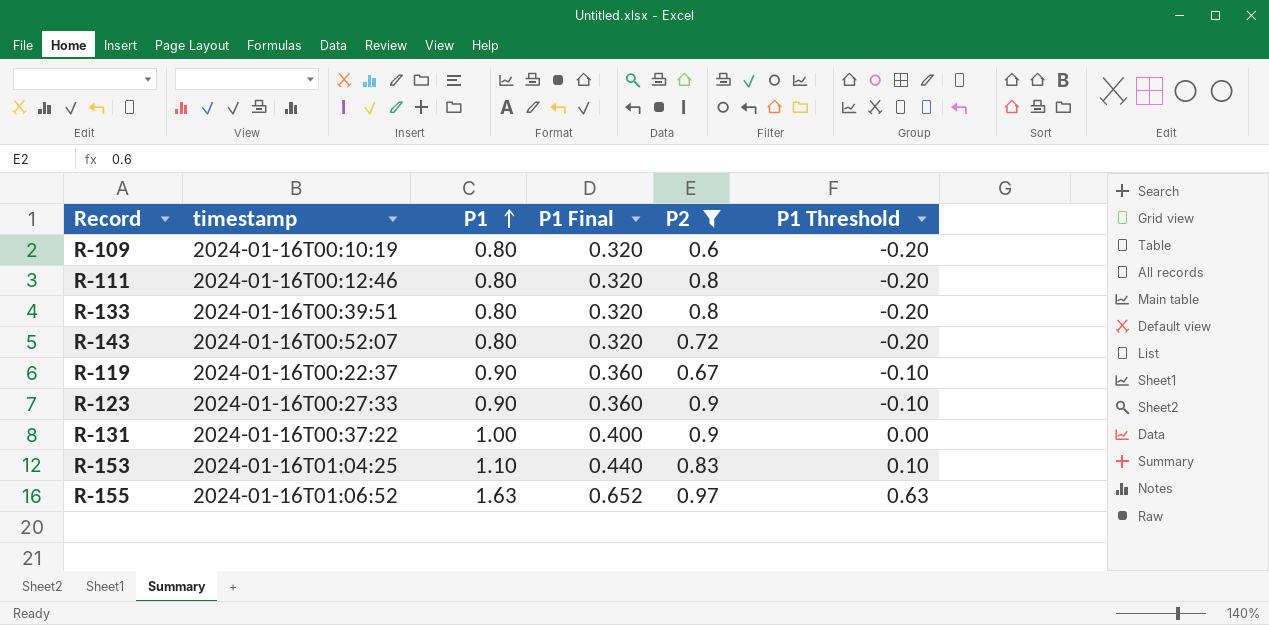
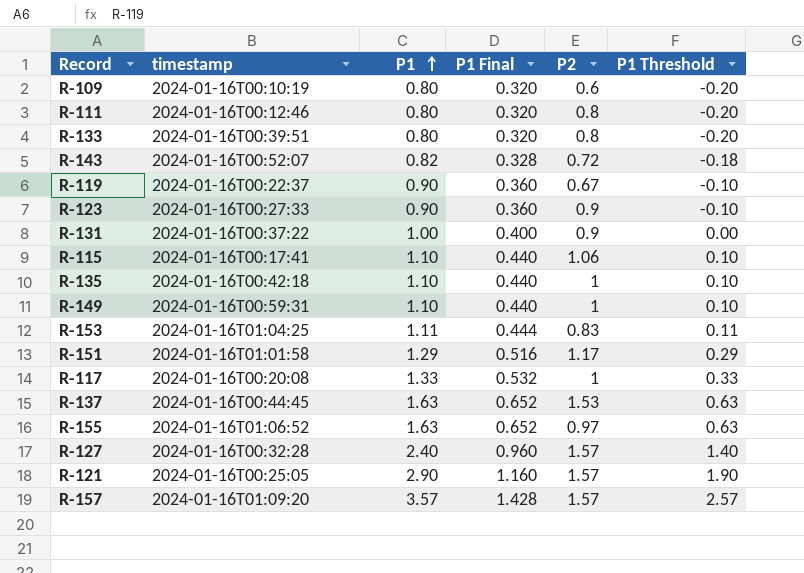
filter: P2 <= 0.97 -> none
R-143 | P1: 0.80 -> 0.82
R-143 | P1 Final: 0.320 -> 0.328
R-143 | P1 Threshold: -0.20 -> -0.18
R-153 | P1: 1.10 -> 1.11
R-153 | P1 Final: 0.440 -> 0.444
R-153 | P1 Threshold: 0.10 -> 0.11

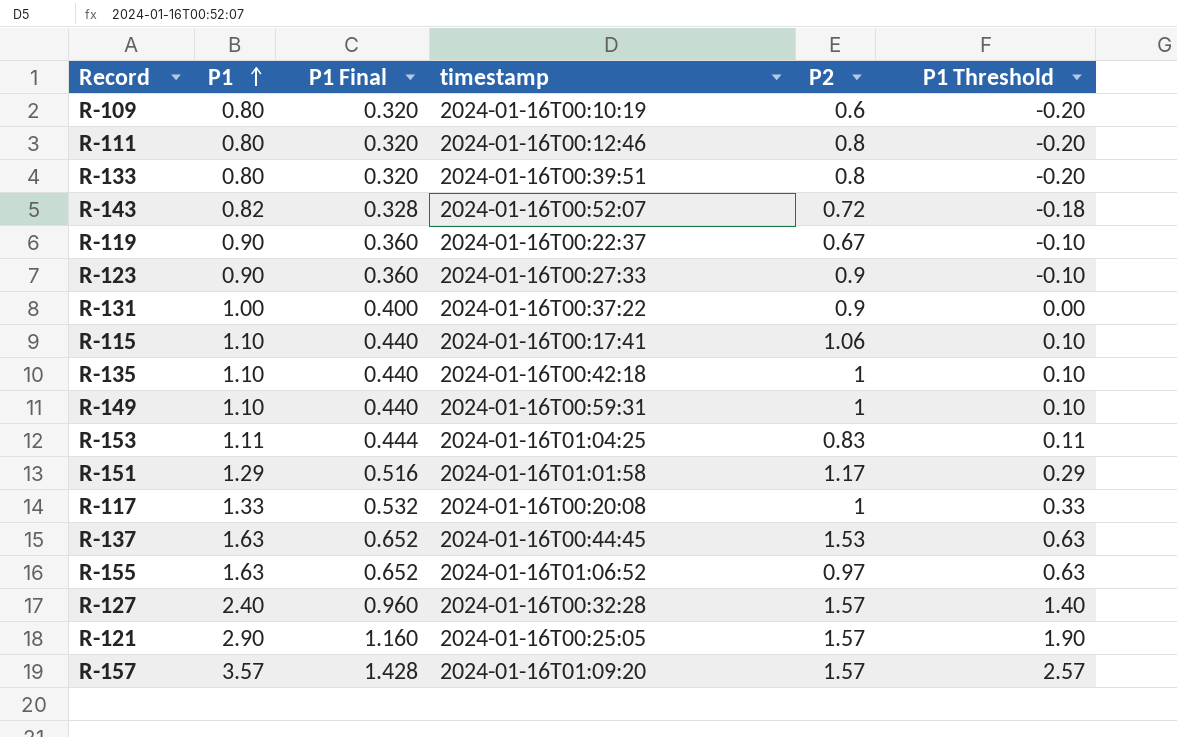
column timestamp | position: 2 -> 4

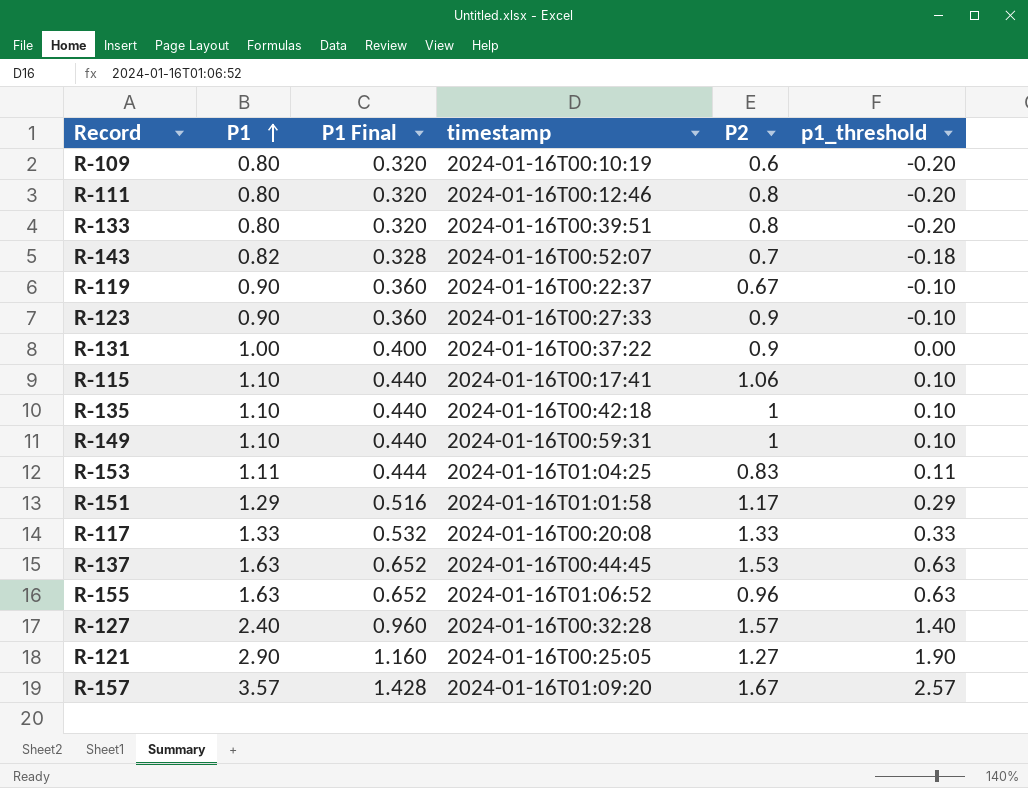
column name: P1 Threshold -> p1_threshold
R-143 | P2: 0.72 -> 0.7
R-117 | P2: 1 -> 1.33
R-155 | P2: 0.97 -> 0.96
R-121 | P2: 1.57 -> 1.27
R-157 | P2: 1.57 -> 1.67

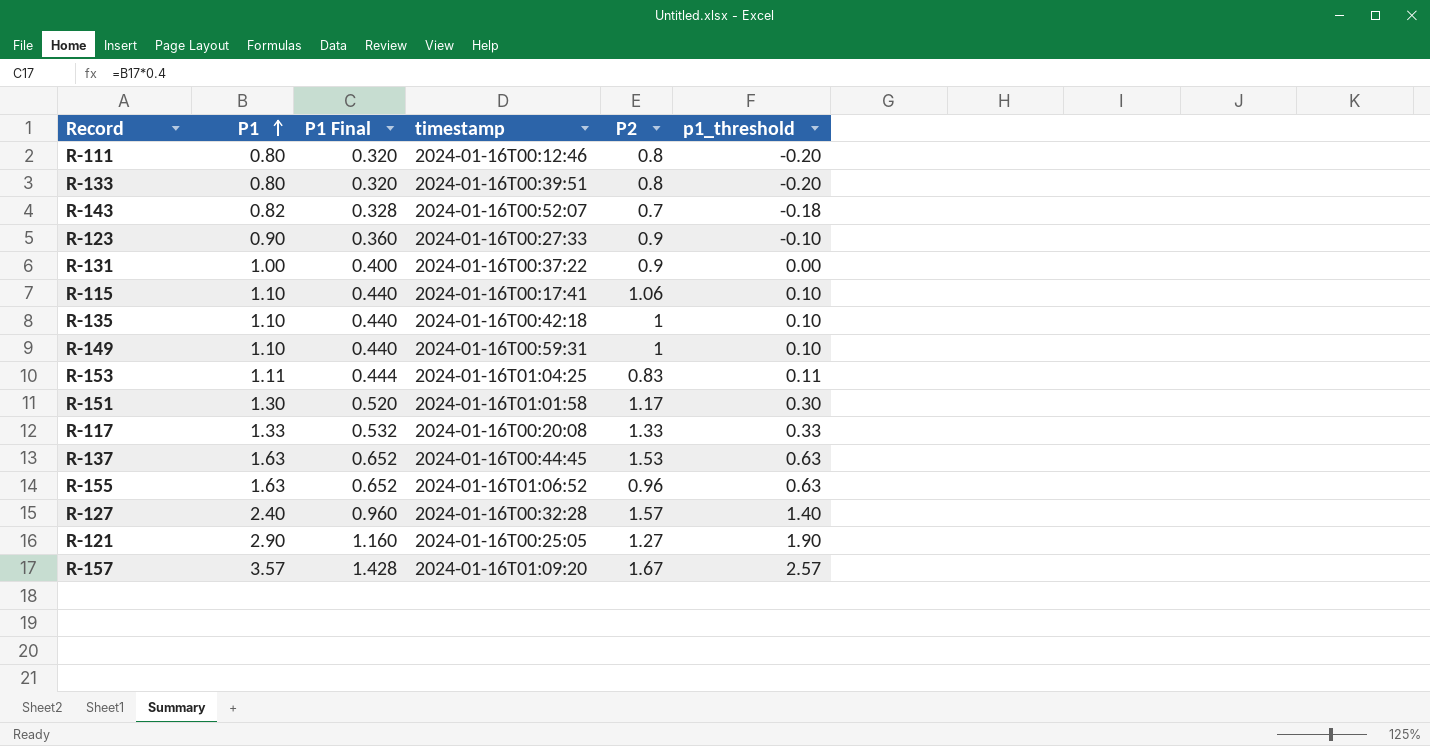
row R-109: 0.80 | 0.320 | 2024-01-16T00:10:19 | 0.6 | -0.20 -> none
row R-119: 0.90 | 0.360 | 2024-01-16T00:22:37 | 0.67 | -0.10 -> none
R-151 | P1: 1.29 -> 1.30
R-151 | P1 Final: 0.516 -> 0.520
R-151 | p1_threshold: 0.29 -> 0.30

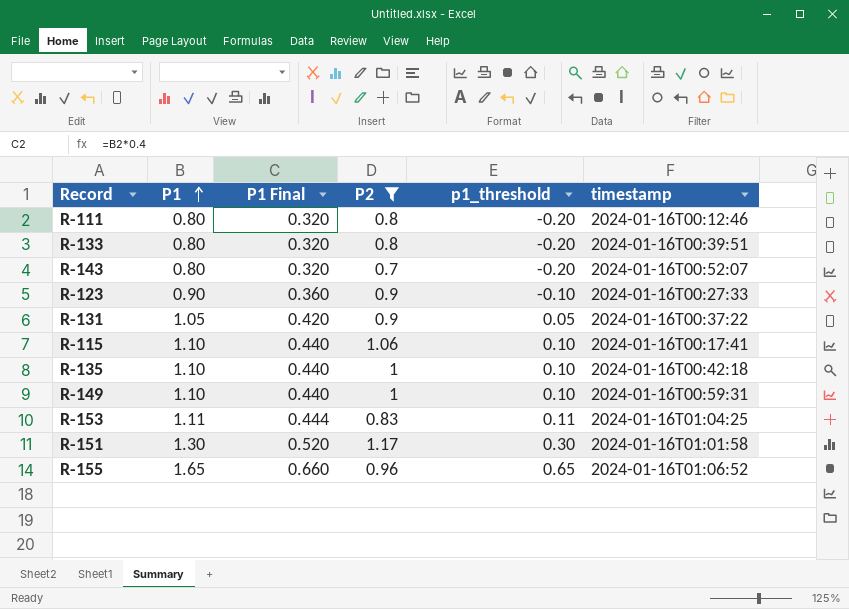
filter: none -> P2 <= 1.17
column timestamp | position: 4 -> 6
R-143 | P1: 0.82 -> 0.80
R-143 | P1 Final: 0.328 -> 0.320
R-143 | p1_threshold: -0.18 -> -0.20
R-131 | P1: 1.00 -> 1.05
R-131 | P1 Final: 0.400 -> 0.420
R-131 | p1_threshold: 0.00 -> 0.05
R-155 | P1: 1.63 -> 1.65
R-155 | P1 Final: 0.652 -> 0.660
R-155 | p1_threshold: 0.63 -> 0.65

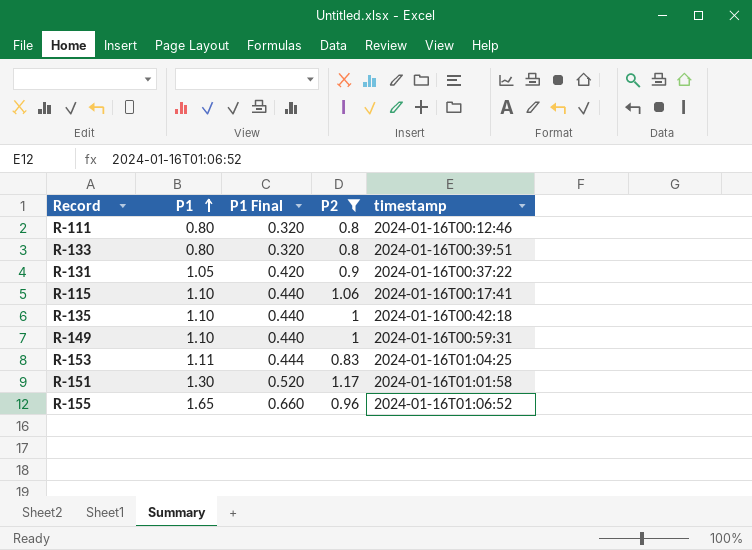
column p1_threshold | formula: [P1] - 1 -> none
row R-143: 0.80 | 0.320 | 0.7 | -0.20 | 2024-01-16T00:52:07 -> none
row R-123: 0.90 | 0.360 | 0.9 | -0.10 | 2024-01-16T00:27:33 -> none

